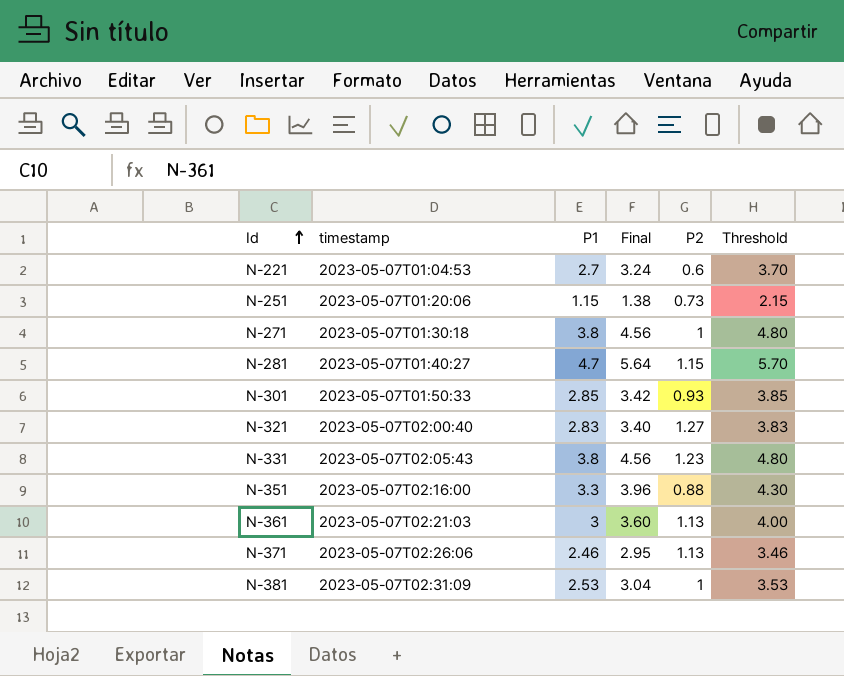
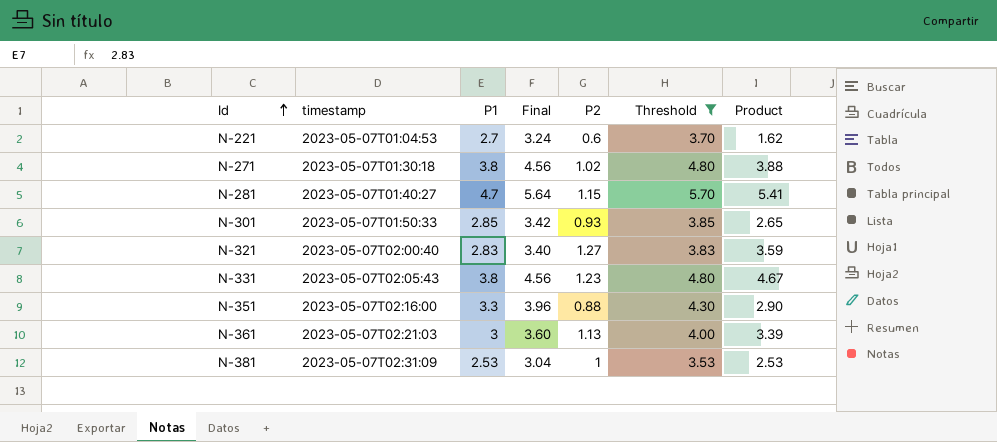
filter: none -> Threshold >= 3.53
column Product | formula: none -> [P1] * [P2]
N-271 | P2: 1 -> 1.02

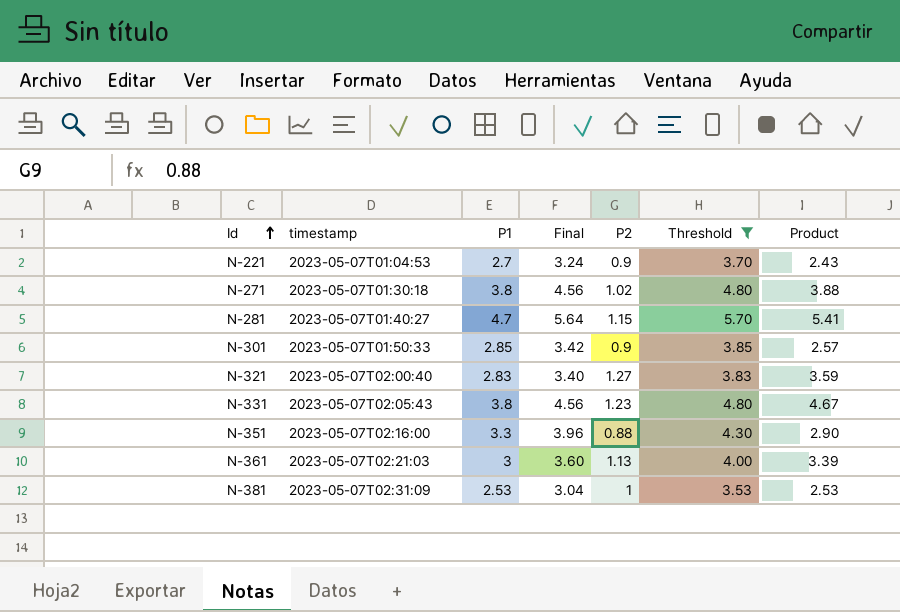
N-221 | P2: 0.6 -> 0.9
N-221 | Product: 1.62 -> 2.43
N-301 | P2: 0.93 -> 0.9
N-301 | Product: 2.65 -> 2.57

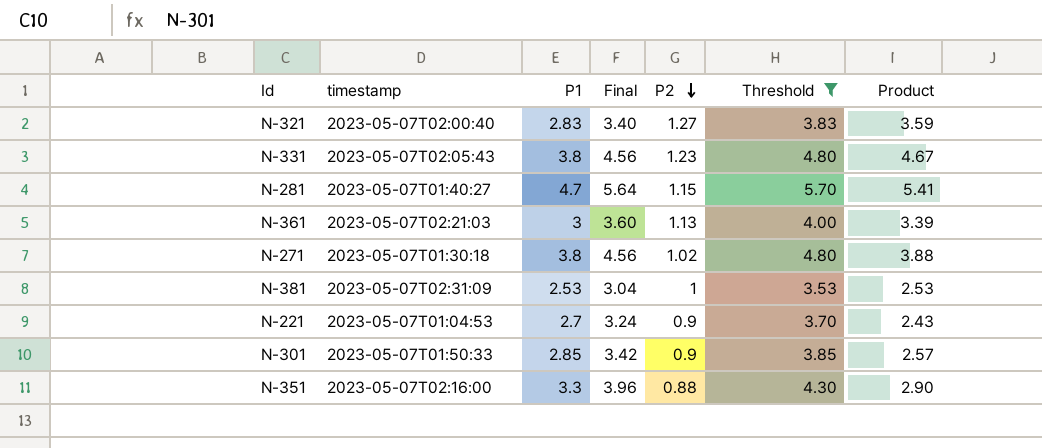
row order: Id ascending -> P2 descending

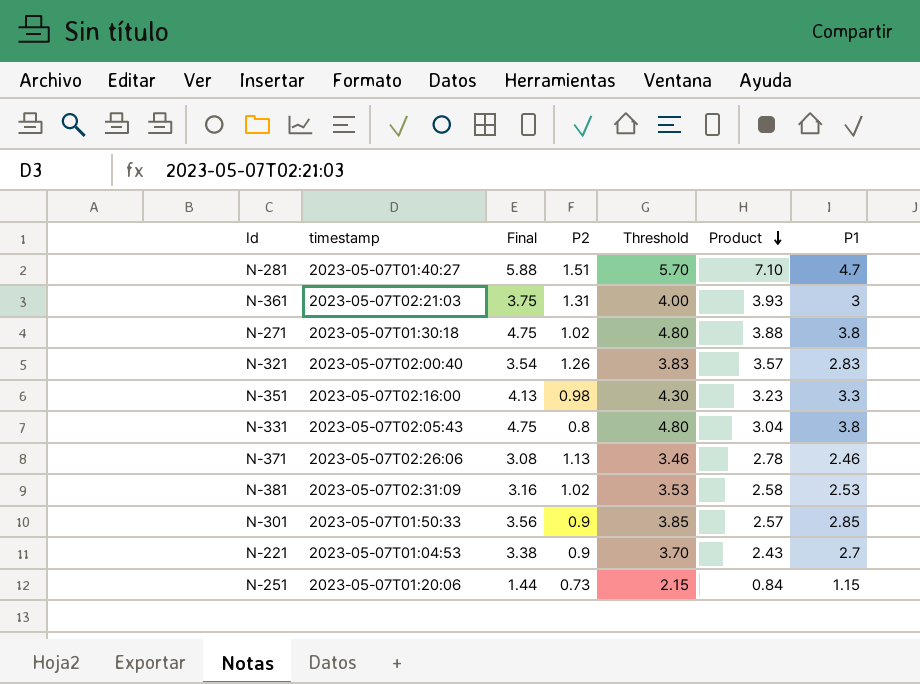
filter: Threshold >= 3.53 -> none
row order: P2 descending -> Product descending
column Final | formula: [P1] * 1.2 -> [P1] * 1.25
column P1 | position: 3 -> 7
N-281 | P2: 1.15 -> 1.51
N-281 | Product: 5.41 -> 7.10
N-361 | P2: 1.13 -> 1.31
N-361 | Product: 3.39 -> 3.93
N-321 | P2: 1.27 -> 1.26
N-321 | Product: 3.59 -> 3.57
N-351 | P2: 0.88 -> 0.98
N-351 | Product: 2.90 -> 3.23
N-331 | P2: 1.23 -> 0.8
N-331 | Product: 4.67 -> 3.04
N-381 | P2: 1 -> 1.02
N-381 | Product: 2.53 -> 2.58

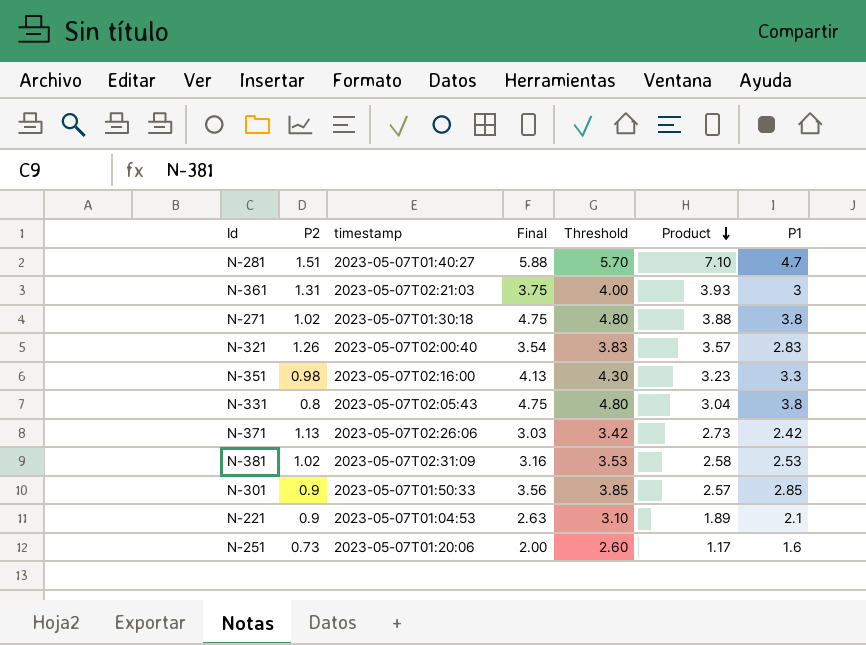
column P2 | position: 4 -> 2
N-371 | Final: 3.08 -> 3.03
N-371 | Threshold: 3.46 -> 3.42
N-371 | Product: 2.78 -> 2.73
N-371 | P1: 2.46 -> 2.42
N-221 | Final: 3.38 -> 2.63
N-221 | Threshold: 3.70 -> 3.10
N-221 | Product: 2.43 -> 1.89
N-221 | P1: 2.7 -> 2.1
N-251 | Final: 1.44 -> 2.00
N-251 | Threshold: 2.15 -> 2.60
N-251 | Product: 0.84 -> 1.17
N-251 | P1: 1.15 -> 1.6

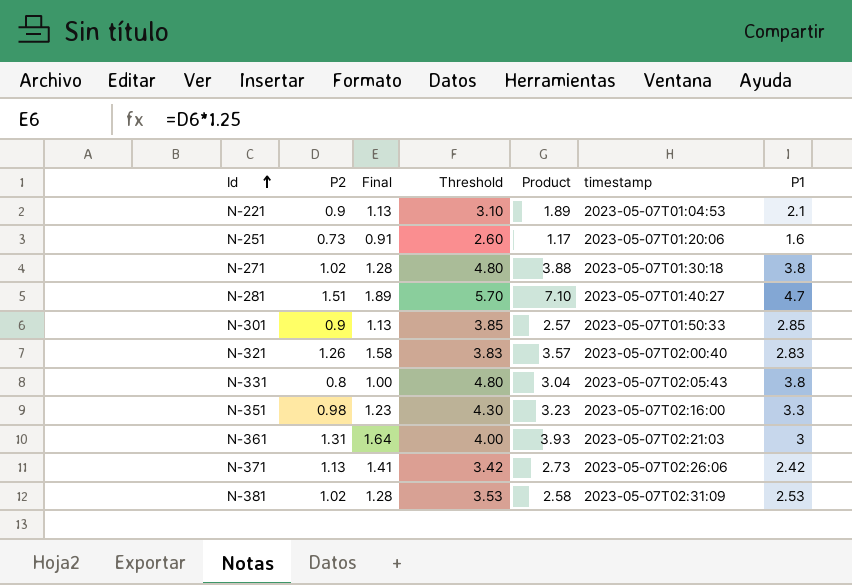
row order: Product descending -> Id ascending
column Final | formula: [P1] * 1.25 -> [P2] * 1.25
column timestamp | position: 3 -> 6

